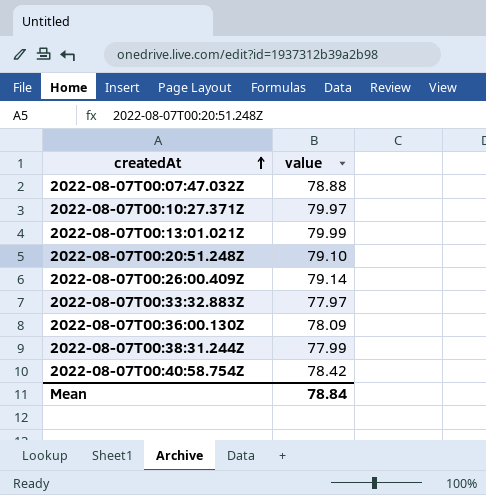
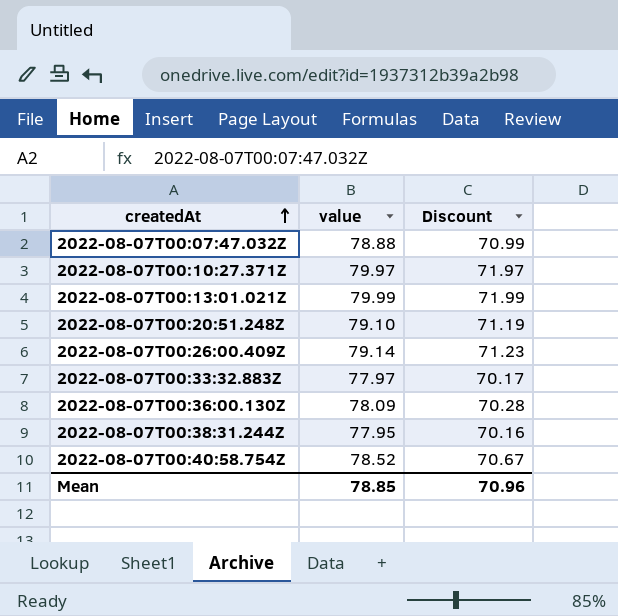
column Discount | formula: none -> [value] * 0.9
2022-08-07T00:38:31.244Z | value: 77.99 -> 77.95
2022-08-07T00:40:58.754Z | value: 78.42 -> 78.52
Mean | value: 78.84 -> 78.85

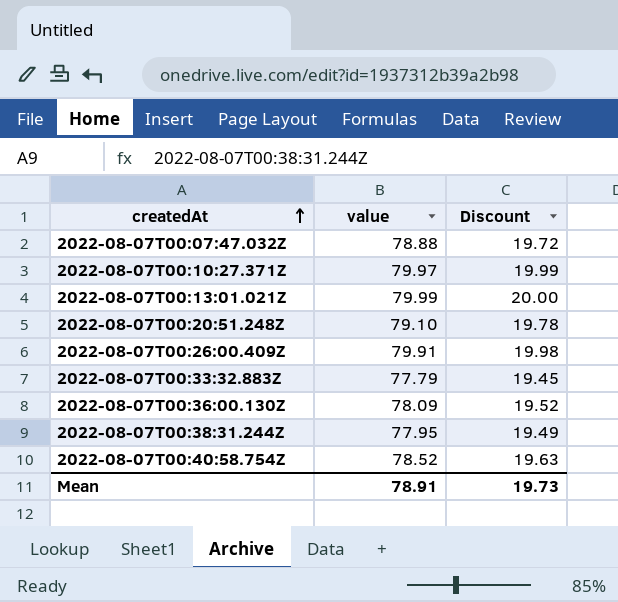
column Discount | formula: [value] * 0.9 -> [value] * 0.25
2022-08-07T00:26:00.409Z | value: 79.14 -> 79.91
2022-08-07T00:33:32.883Z | value: 77.97 -> 77.79
Mean | value: 78.85 -> 78.91
Mean | Discount: 70.96 -> 19.73

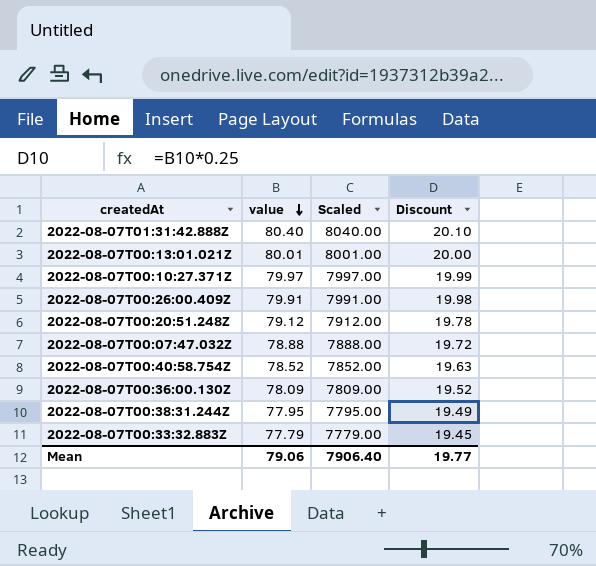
row order: createdAt ascending -> value descending
column Scaled | formula: none -> [value] * 100
row 2022-08-07T01:31:42.888Z: none -> 80.40 | 8040.00 | 20.10
2022-08-07T00:13:01.021Z | value: 79.99 -> 80.01
2022-08-07T00:20:51.248Z | value: 79.10 -> 79.12
Mean | value: 78.91 -> 79.06
Mean | Discount: 19.73 -> 19.77

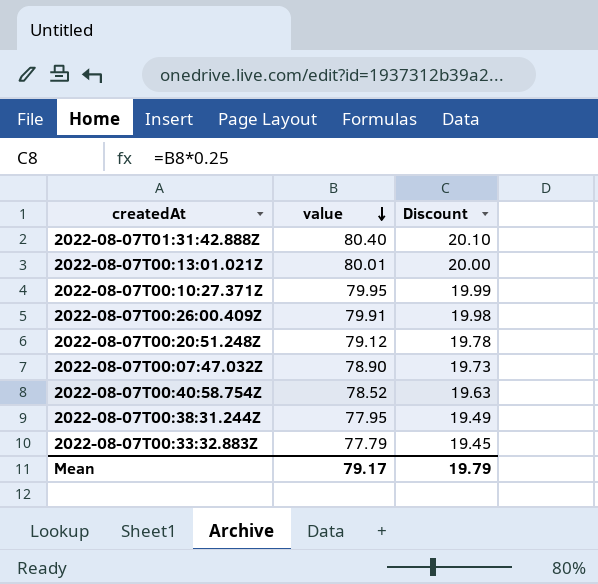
column Scaled | formula: [value] * 100 -> none
row 2022-08-07T00:36:00.130Z: 78.09 | 7809.00 | 19.52 -> none
2022-08-07T00:10:27.371Z | value: 79.97 -> 79.95
2022-08-07T00:07:47.032Z | value: 78.88 -> 78.90
2022-08-07T00:07:47.032Z | Discount: 19.72 -> 19.73
Mean | value: 79.06 -> 79.17
Mean | Discount: 19.77 -> 19.79

